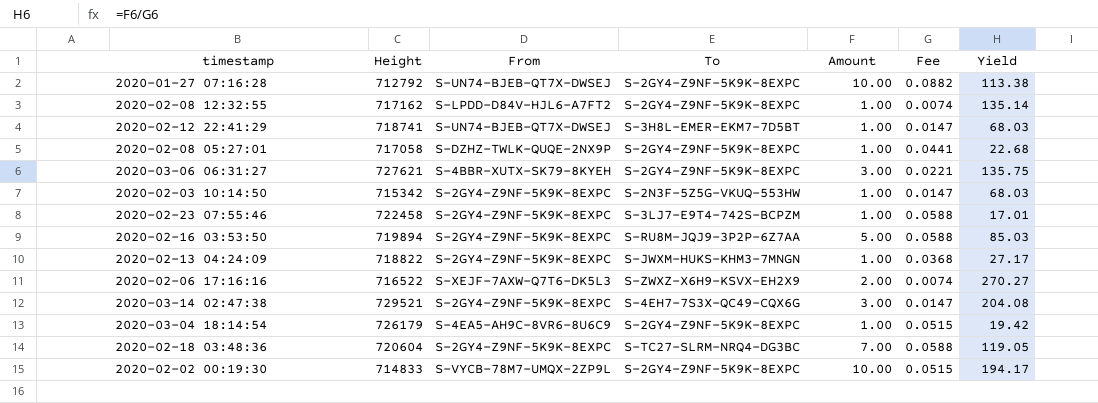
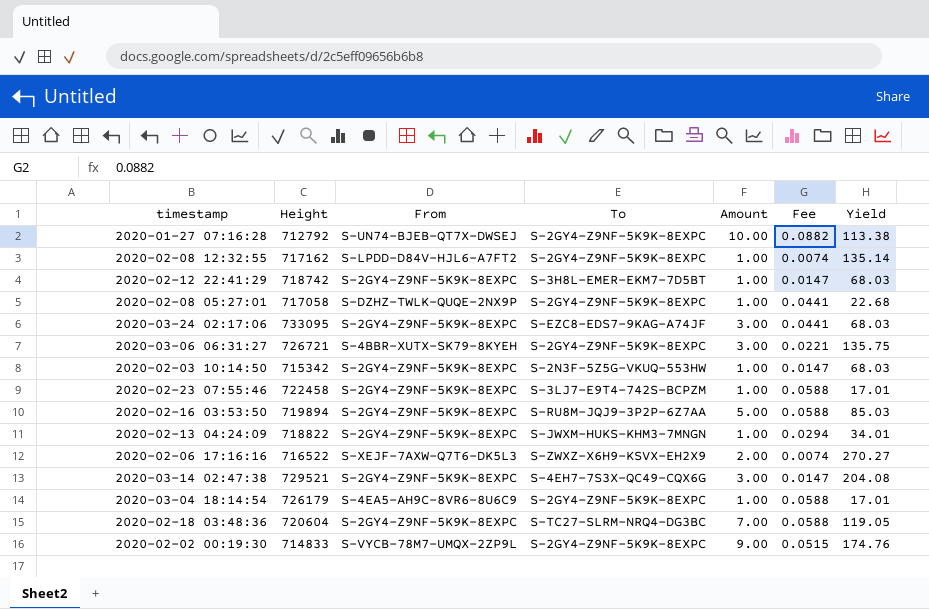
2020-02-12 22:41:29 | Height: 718741 -> 718742
2020-02-12 22:41:29 | From: S-UN74-BJEB-QT7X-DWSEJ -> S-2GY4-Z9NF-5K9K-8EXPC
row 2020-03-24 02:17:06: none -> 733095 | S-2GY4-Z9NF-5K9K-8EXPC | S-EZC8-EDS7-9KAG-A74JF | 3.00 | 0.0441 | 68.03
2020-03-06 06:31:27 | Height: 727621 -> 726721
2020-02-13 04:24:09 | Fee: 0.0368 -> 0.0294
2020-02-13 04:24:09 | Yield: 27.17 -> 34.01
2020-03-04 18:14:54 | Fee: 0.0515 -> 0.0588
2020-03-04 18:14:54 | Yield: 19.42 -> 17.01
2020-02-02 00:19:30 | Amount: 10.00 -> 9.00
2020-02-02 00:19:30 | Yield: 194.17 -> 174.76

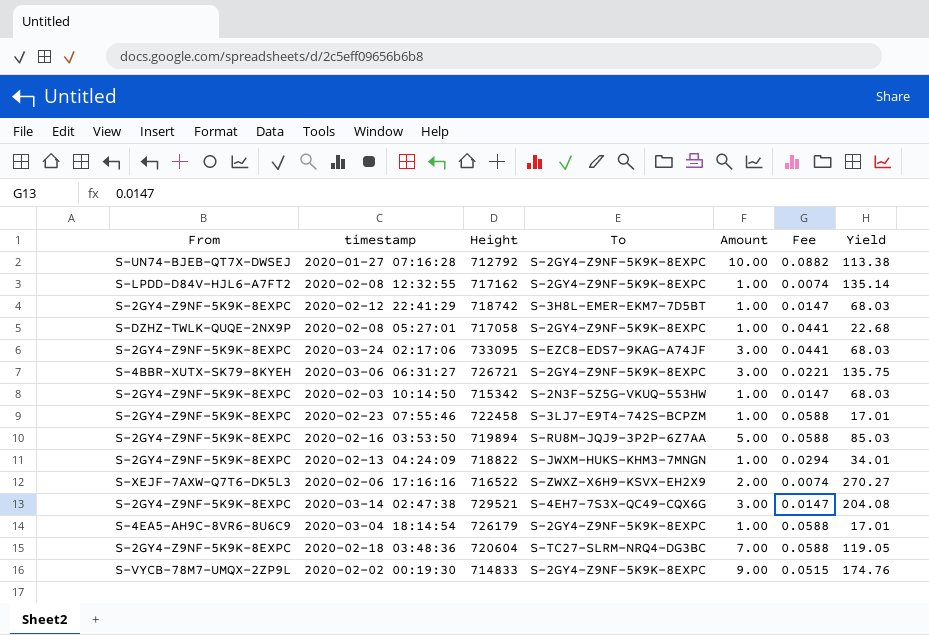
column From | position: 3 -> 1

